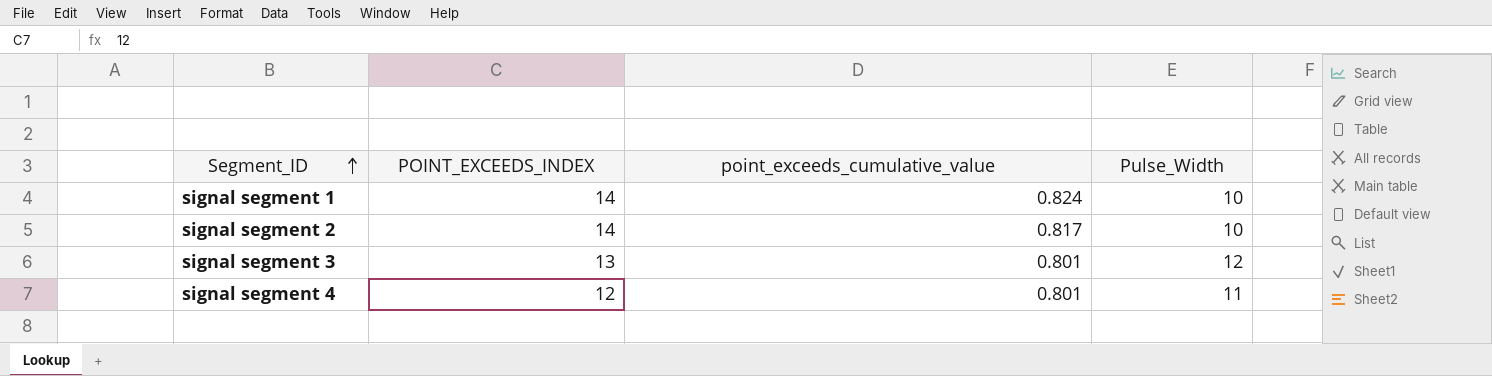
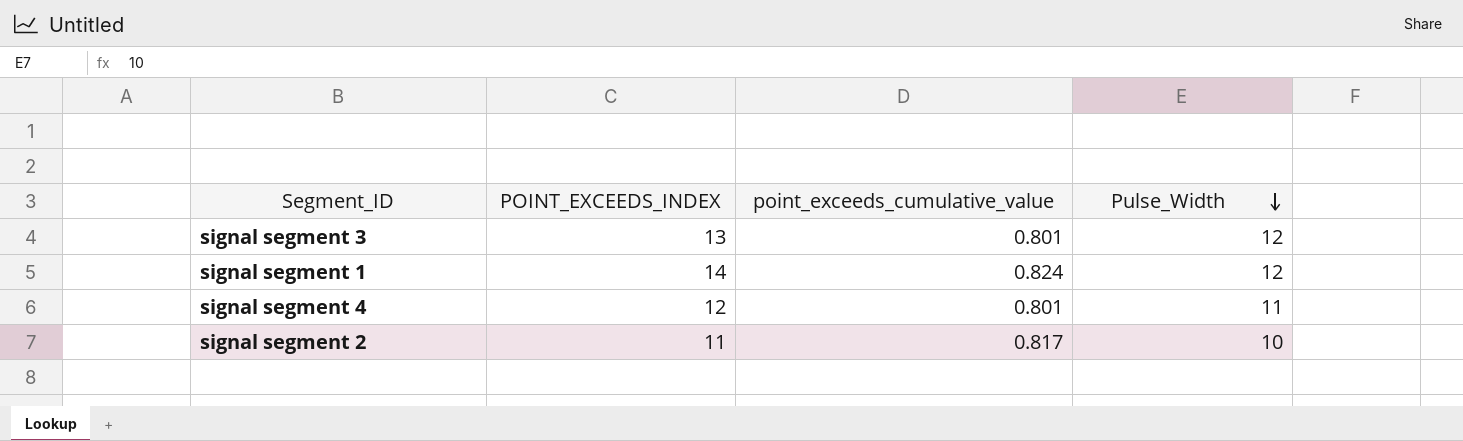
row order: Segment_ID ascending -> Pulse_Width descending
signal segment 1 | Pulse_Width: 10 -> 12
signal segment 2 | POINT_EXCEEDS_INDEX: 14 -> 11

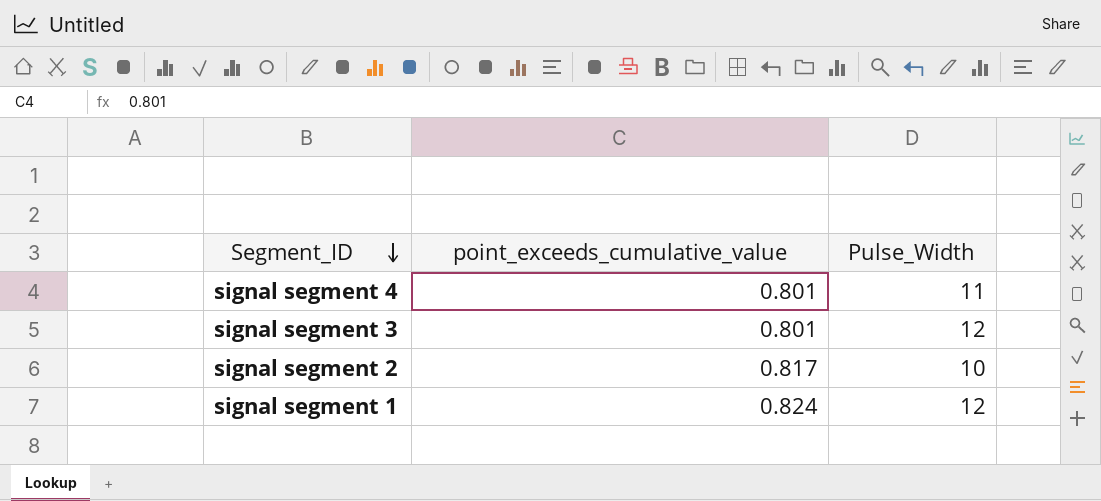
row order: Pulse_Width descending -> Segment_ID descending
column POINT_EXCEEDS_INDEX | position: 2 -> none

